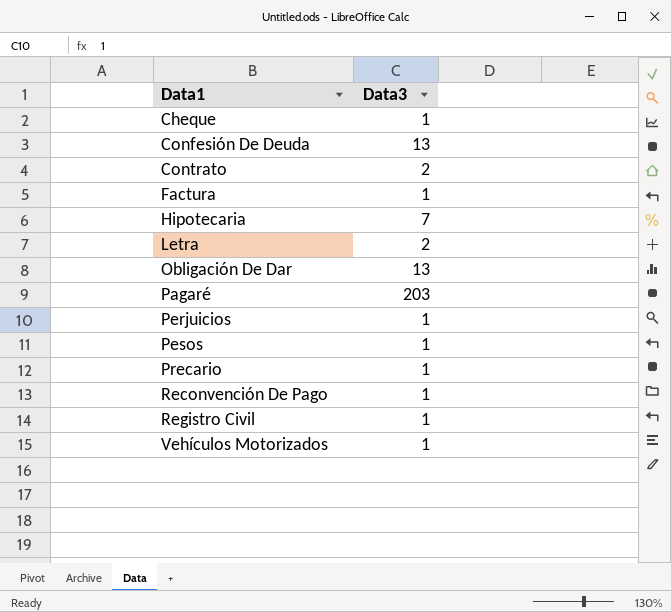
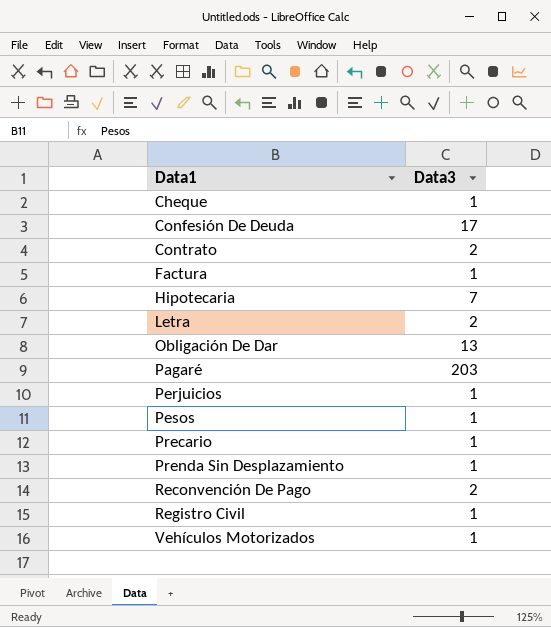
Confesión De Deuda | Data3: 13 -> 17
row Prenda Sin Desplazamiento: none -> 1
Reconvención De Pago | Data3: 1 -> 2

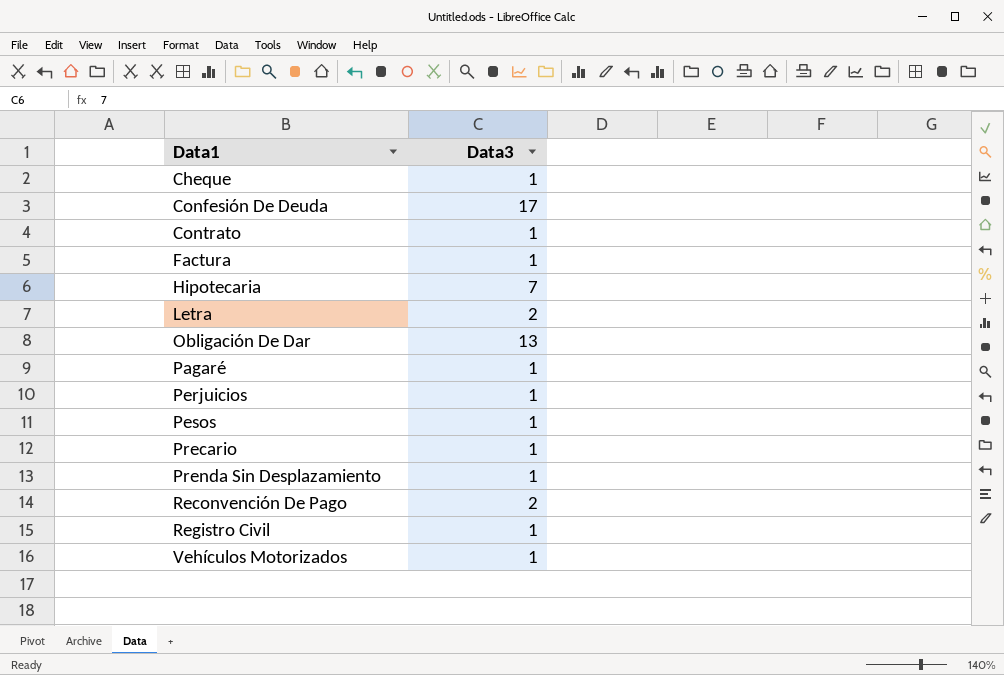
Contrato | Data3: 2 -> 1
Pagaré | Data3: 203 -> 1

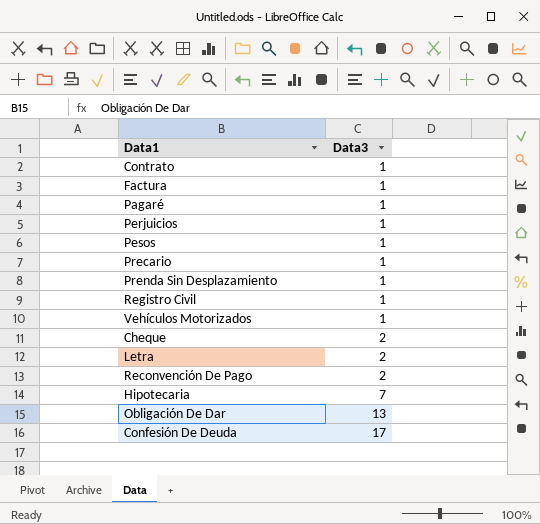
row order: Data1 ascending -> Data3 ascending
Cheque | Data3: 1 -> 2

